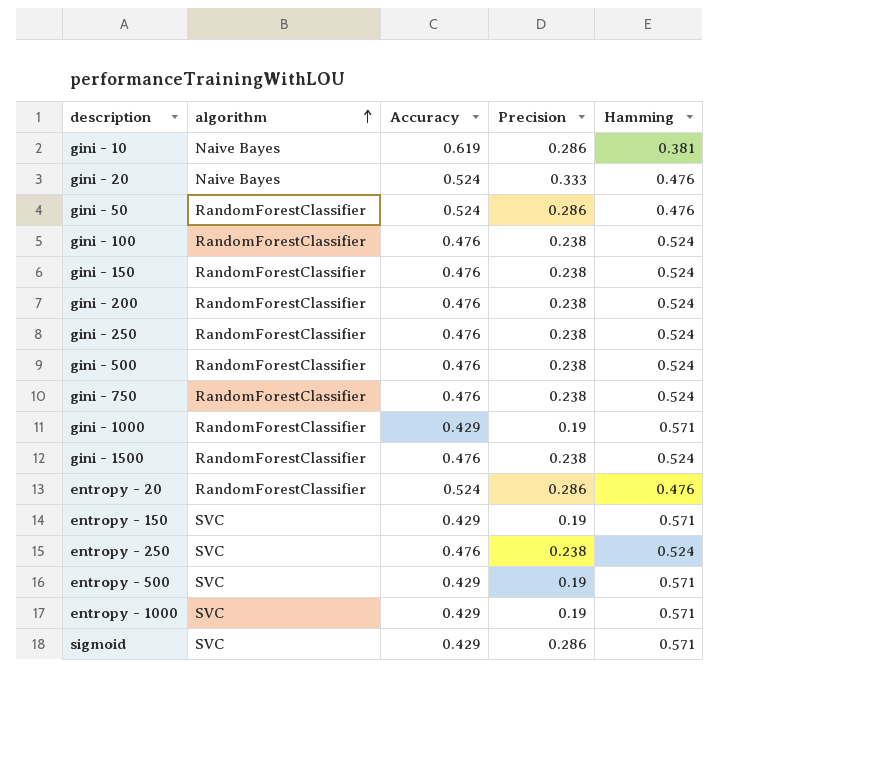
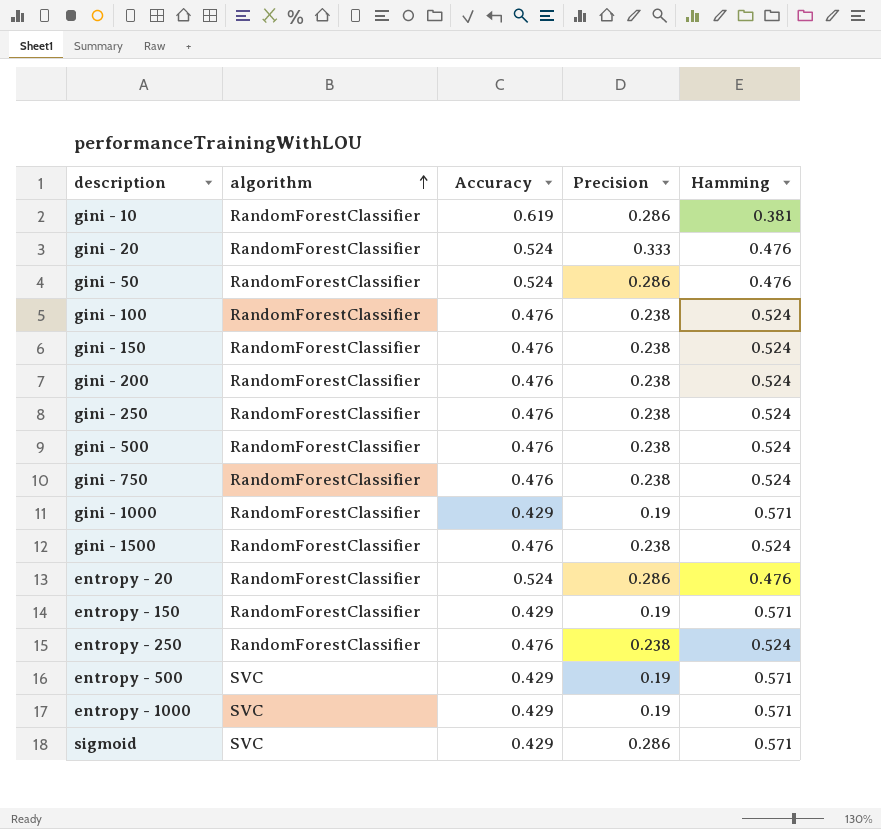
gini - 10 | algorithm: Naive Bayes -> RandomForestClassifier
gini - 20 | algorithm: Naive Bayes -> RandomForestClassifier
entropy - 150 | algorithm: SVC -> RandomForestClassifier
entropy - 250 | algorithm: SVC -> RandomForestClassifier

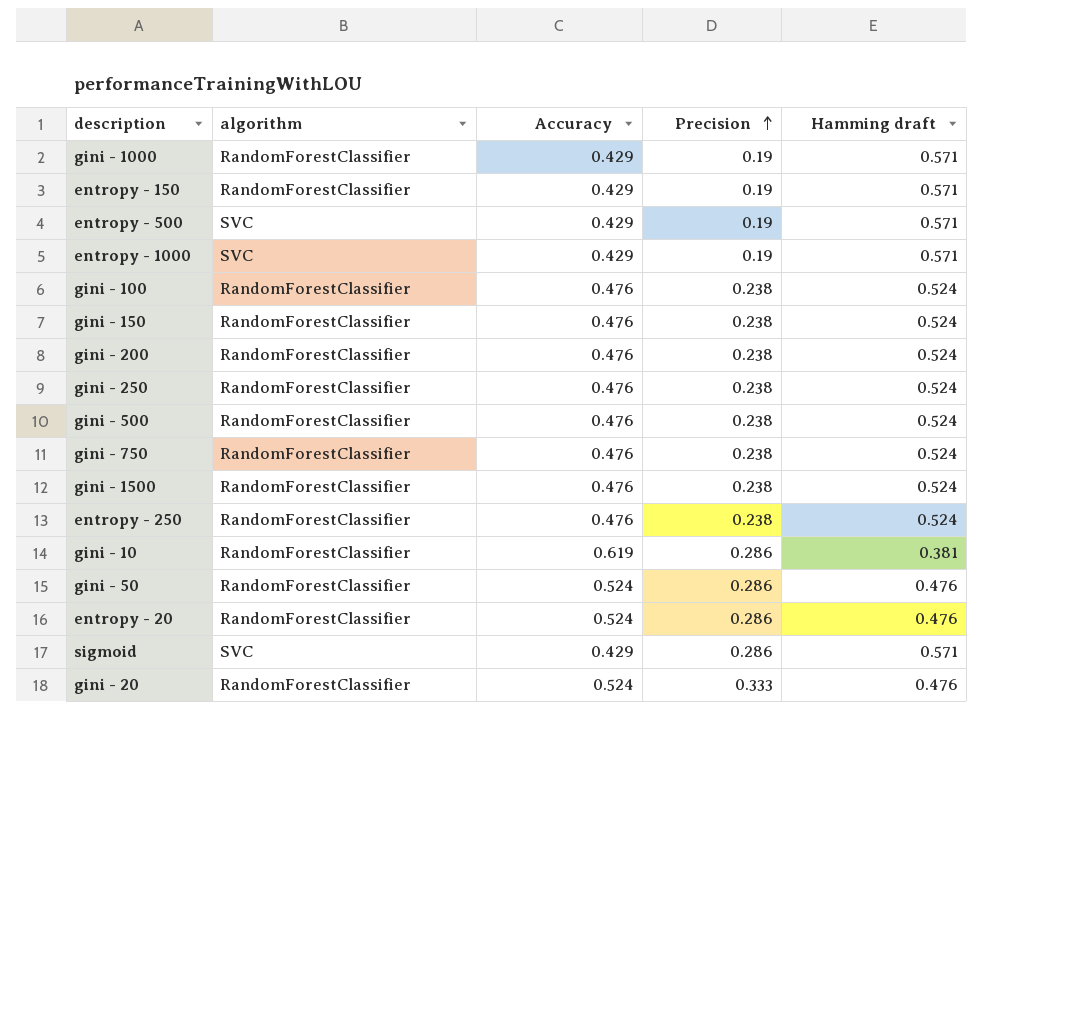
row order: algorithm ascending -> Precision ascending
column name: Hamming -> Hamming draft

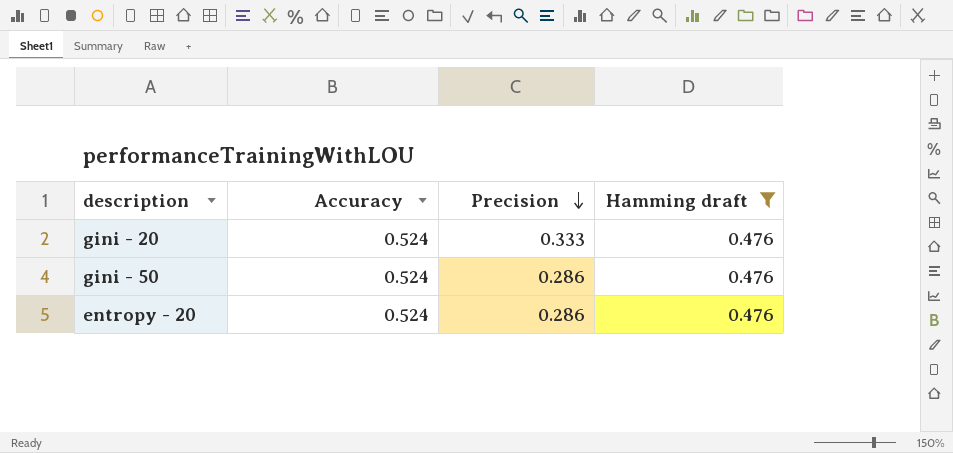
filter: none -> Hamming draft = 0.476
row order: Precision ascending -> Precision descending
column algorithm | position: 2 -> none

